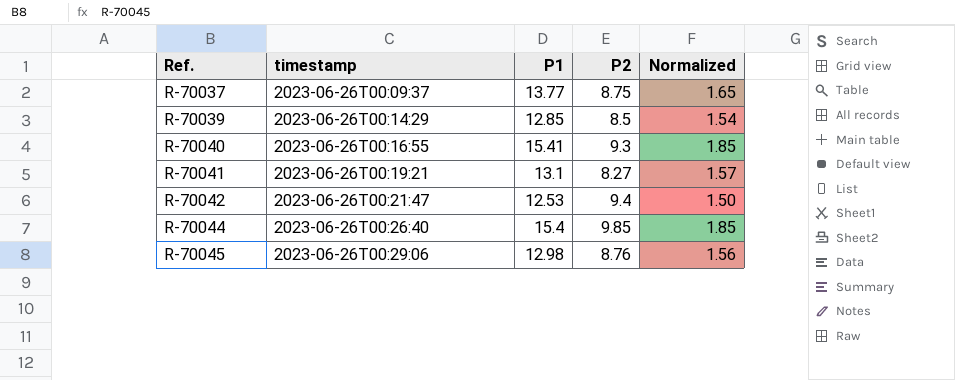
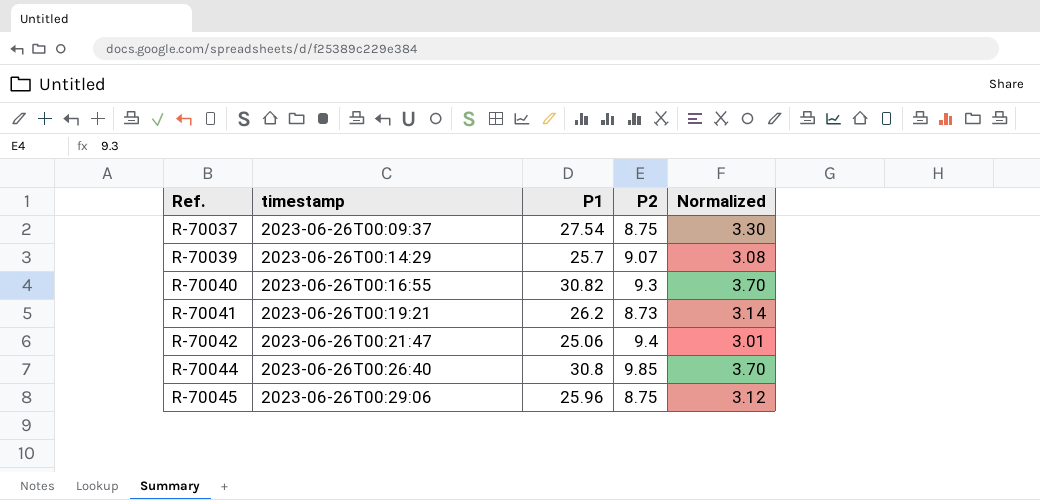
R-70037 | P1: 13.77 -> 27.54
R-70037 | Normalized: 1.65 -> 3.30
R-70039 | P1: 12.85 -> 25.7
R-70039 | P2: 8.5 -> 9.07
R-70039 | Normalized: 1.54 -> 3.08
R-70040 | P1: 15.41 -> 30.82
R-70040 | Normalized: 1.85 -> 3.70
R-70041 | P1: 13.1 -> 26.2
R-70041 | P2: 8.27 -> 8.73
R-70041 | Normalized: 1.57 -> 3.14
R-70042 | P1: 12.53 -> 25.06
R-70042 | Normalized: 1.50 -> 3.01
R-70044 | P1: 15.4 -> 30.8
R-70044 | Normalized: 1.85 -> 3.70
R-70045 | P1: 12.98 -> 25.96
R-70045 | P2: 8.76 -> 8.75
R-70045 | Normalized: 1.56 -> 3.12

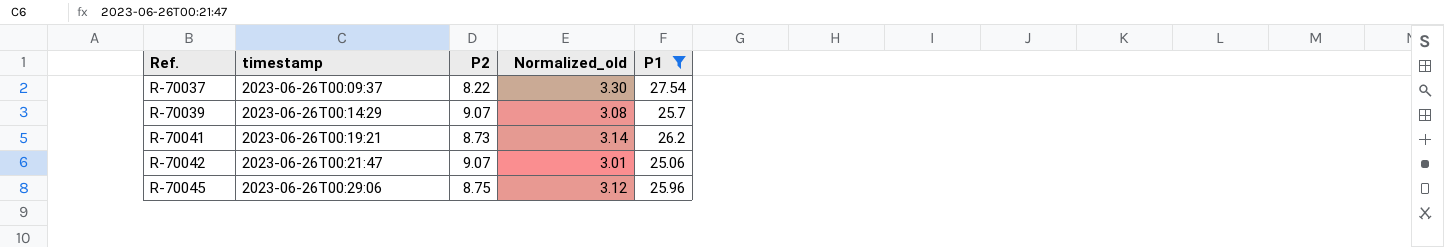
filter: none -> P1 <= 27.54
column name: Normalized -> Normalized_old
column P1 | position: 3 -> 5
R-70037 | P2: 8.75 -> 8.22
R-70042 | P2: 9.4 -> 9.07

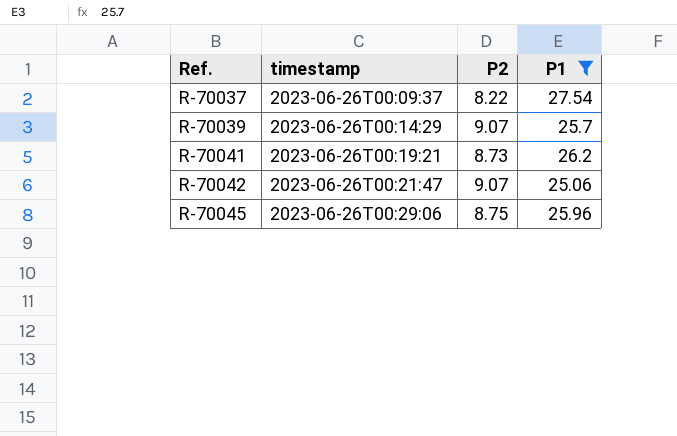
column Normalized_old | formula: [P1] * 0.12 -> none

